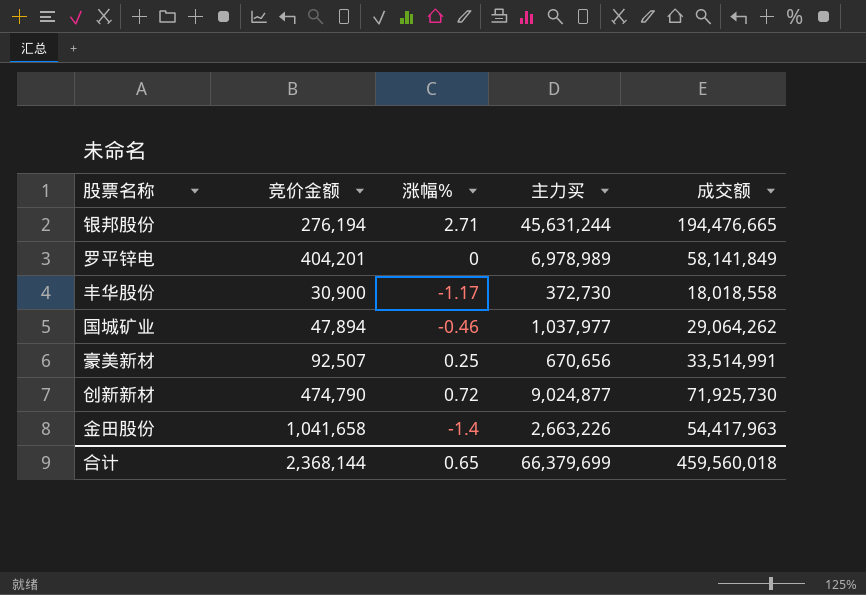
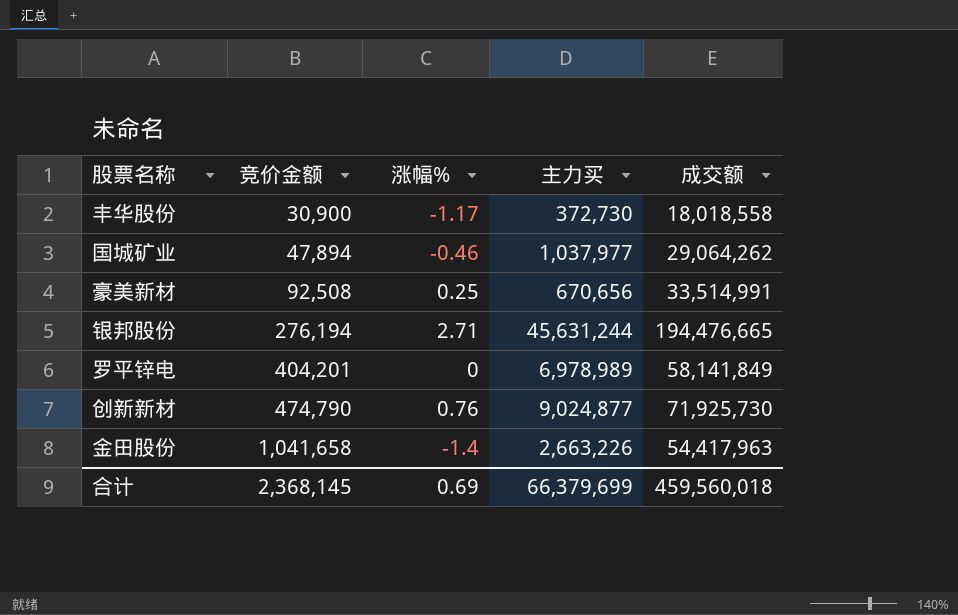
row order: none -> 竞价金额 ascending
豪美新材 | 竞价金额: 92,507 -> 92,508
创新新材 | 涨幅%: 0.72 -> 0.76
合计 | 竞价金额: 2,368,144 -> 2,368,145
合计 | 涨幅%: 0.65 -> 0.69

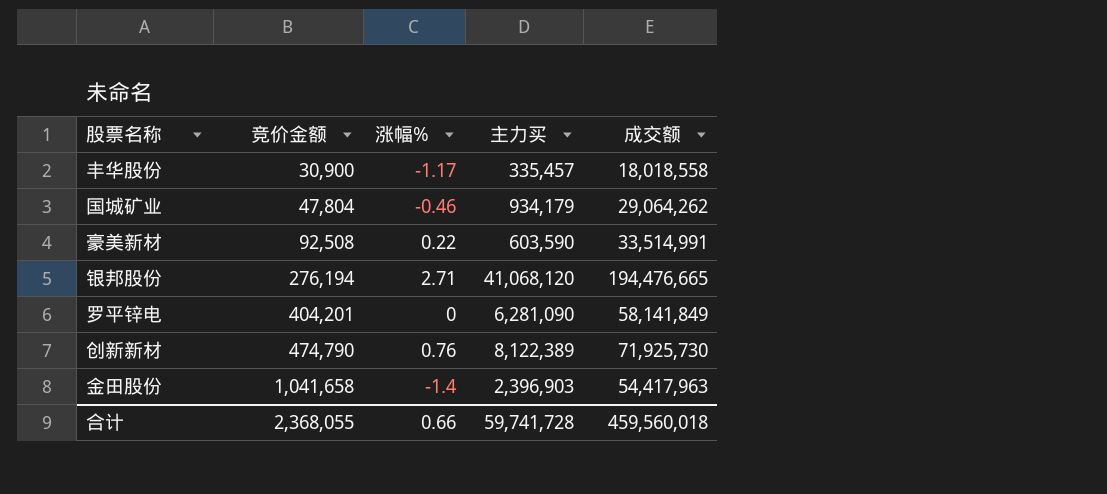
丰华股份 | 主力买: 372,730 -> 335,457
国城矿业 | 竞价金额: 47,894 -> 47,804
国城矿业 | 主力买: 1,037,977 -> 934,179
豪美新材 | 涨幅%: 0.25 -> 0.22
豪美新材 | 主力买: 670,656 -> 603,590
银邦股份 | 主力买: 45,631,244 -> 41,068,120
罗平锌电 | 主力买: 6,978,989 -> 6,281,090
创新新材 | 主力买: 9,024,877 -> 8,122,389
金田股份 | 主力买: 2,663,226 -> 2,396,903
合计 | 竞价金额: 2,368,145 -> 2,368,055
合计 | 涨幅%: 0.69 -> 0.66
合计 | 主力买: 66,379,699 -> 59,741,728

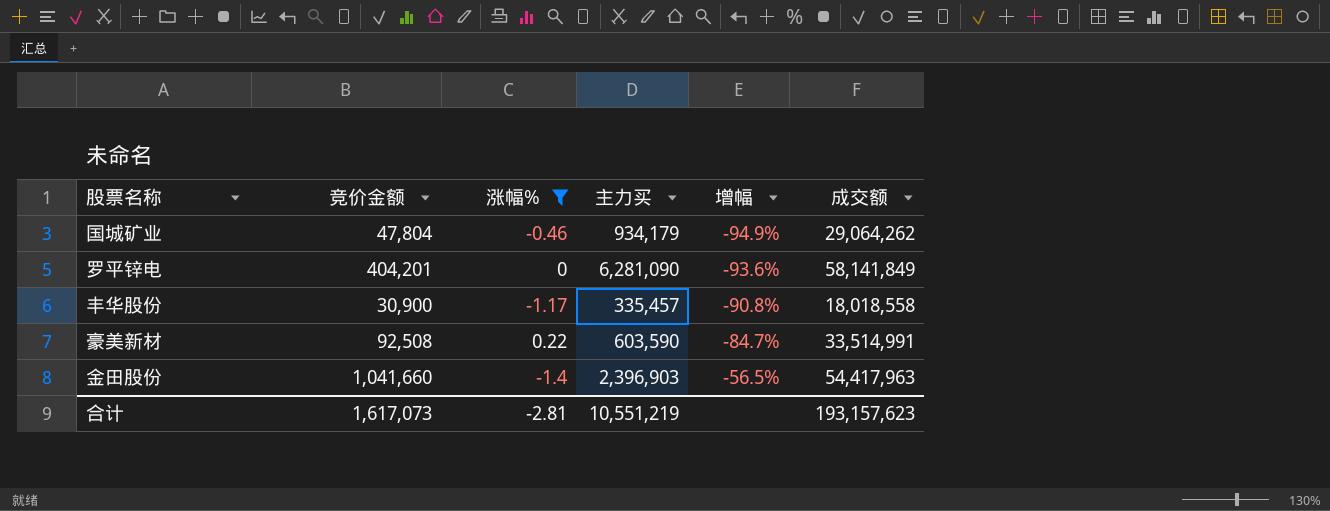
filter: none -> 涨幅% <= 0.22
row order: 竞价金额 ascending -> 增幅 ascending
column 增幅 | formula: none -> ([竞价金额] - [主力买]) / [主力买]
金田股份 | 竞价金额: 1,041,658 -> 1,041,660
合计 | 竞价金额: 2,368,055 -> 1,617,073
合计 | 涨幅%: 0.66 -> -2.81
合计 | 主力买: 59,741,728 -> 10,551,219
合计 | 成交额: 459,560,018 -> 193,157,623

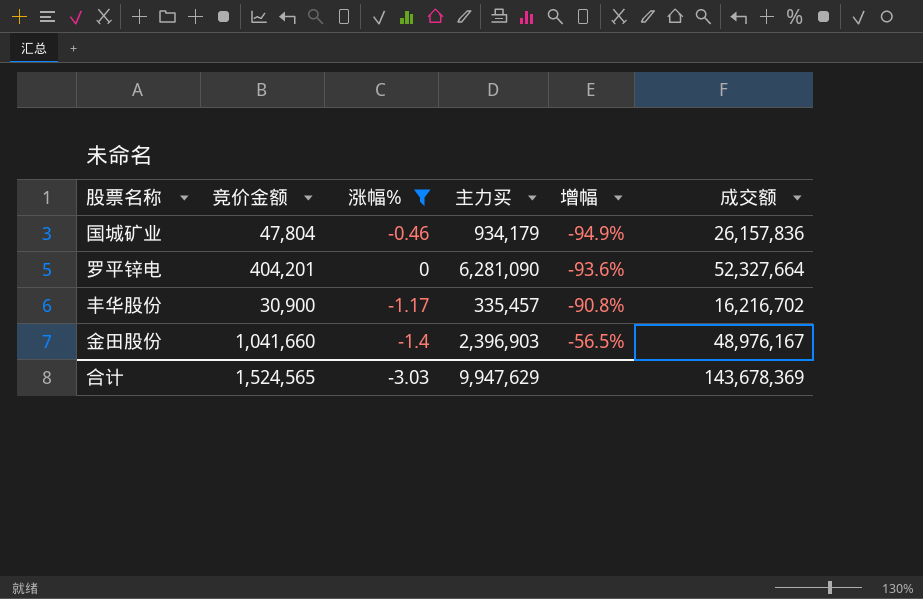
row 豪美新材: 92,508 | 0.22 | 603,590 | -84.7% | 33,514,991 -> none
国城矿业 | 成交额: 29,064,262 -> 26,157,836
罗平锌电 | 成交额: 58,141,849 -> 52,327,664
丰华股份 | 成交额: 18,018,558 -> 16,216,702
金田股份 | 成交额: 54,417,963 -> 48,976,167
合计 | 竞价金额: 1,617,073 -> 1,524,565
合计 | 涨幅%: -2.81 -> -3.03
合计 | 主力买: 10,551,219 -> 9,947,629
合计 | 成交额: 193,157,623 -> 143,678,369

